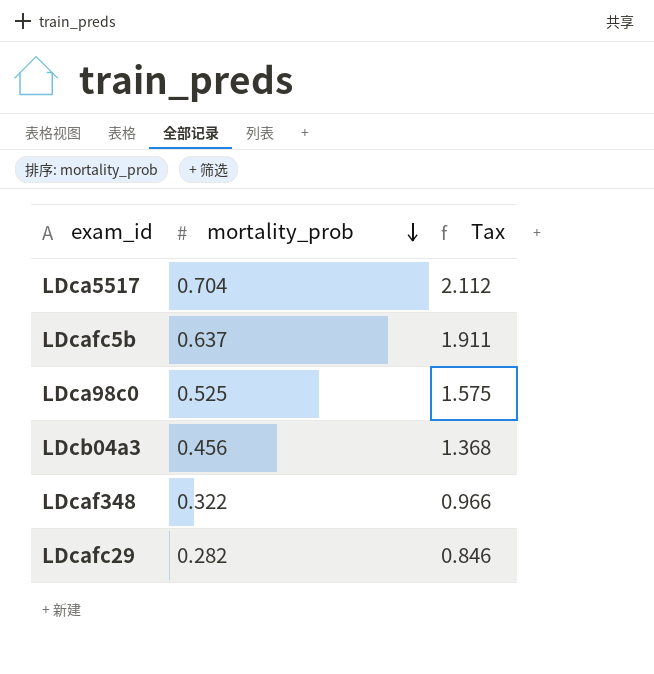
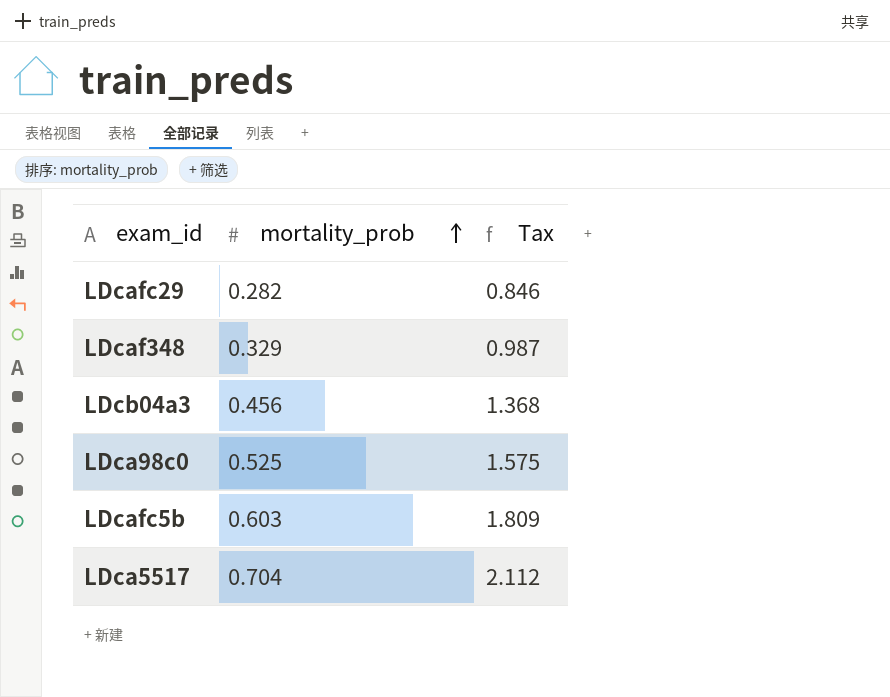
row order: mortality_prob descending -> mortality_prob ascending
LDcaf348 | mortality_prob: 0.322 -> 0.329
LDcaf348 | Tax: 0.966 -> 0.987
LDcafc5b | mortality_prob: 0.637 -> 0.603
LDcafc5b | Tax: 1.911 -> 1.809

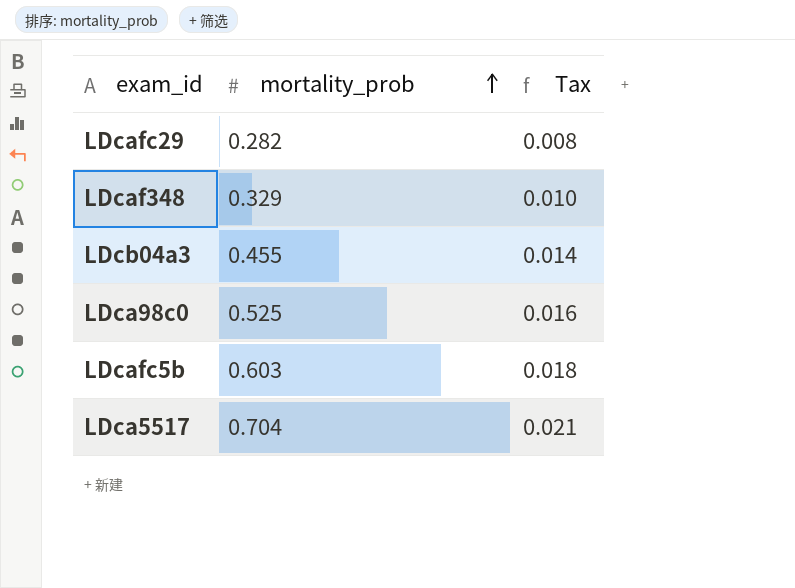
column Tax | formula: [mortality_prob] * 3 -> [mortality_prob] * 0.03
LDcb04a3 | mortality_prob: 0.456 -> 0.455

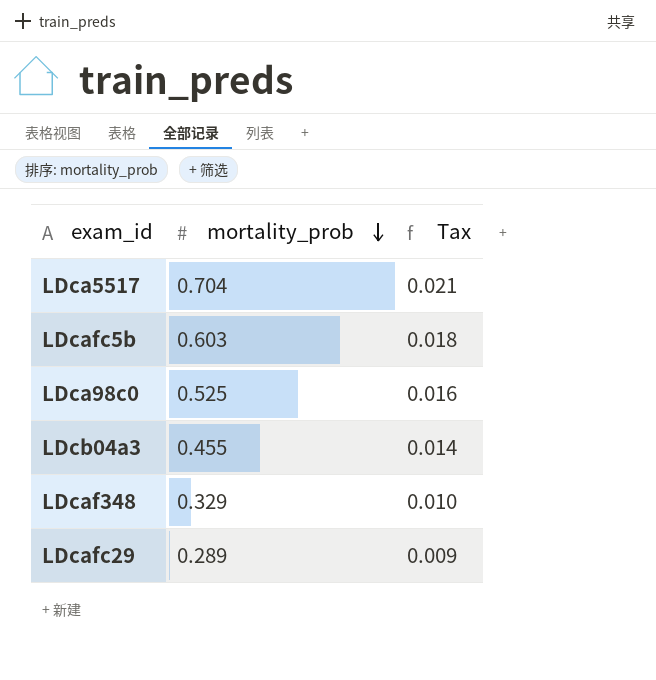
row order: mortality_prob ascending -> mortality_prob descending
LDcafc29 | mortality_prob: 0.282 -> 0.289
LDcafc29 | Tax: 0.008 -> 0.009

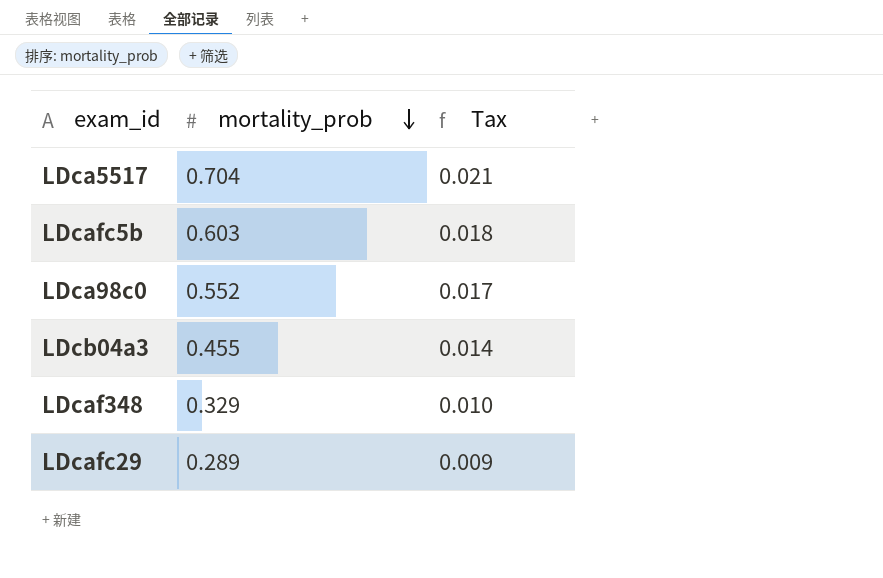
LDca98c0 | mortality_prob: 0.525 -> 0.552
LDca98c0 | Tax: 0.016 -> 0.017

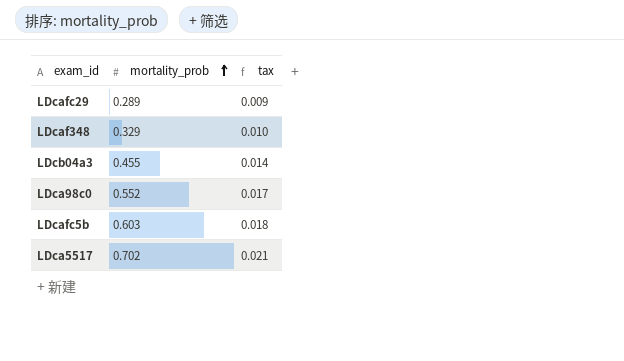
row order: mortality_prob descending -> mortality_prob ascending
column name: Tax -> tax
LDca5517 | mortality_prob: 0.704 -> 0.702

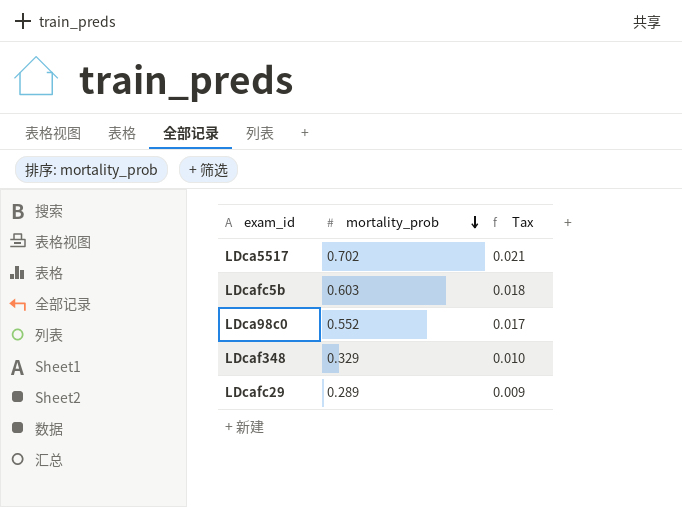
row order: mortality_prob ascending -> mortality_prob descending
column name: tax -> Tax
row LDcb04a3: 0.455 | 0.014 -> none

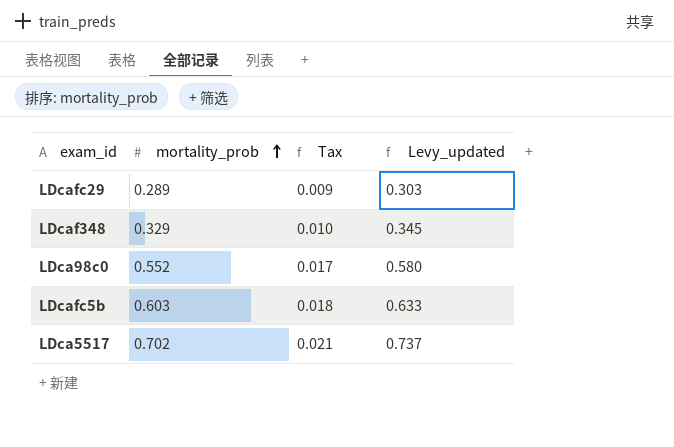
row order: mortality_prob descending -> mortality_prob ascending
column Levy_updated | formula: none -> [mortality_prob] * 1.05

